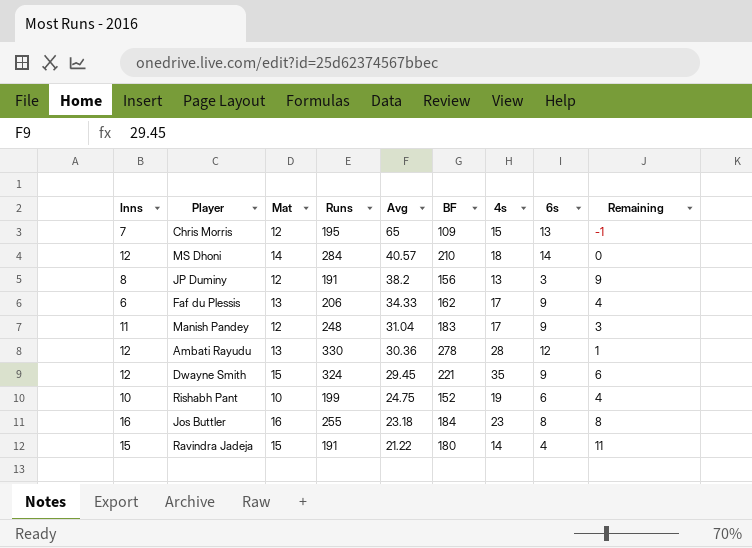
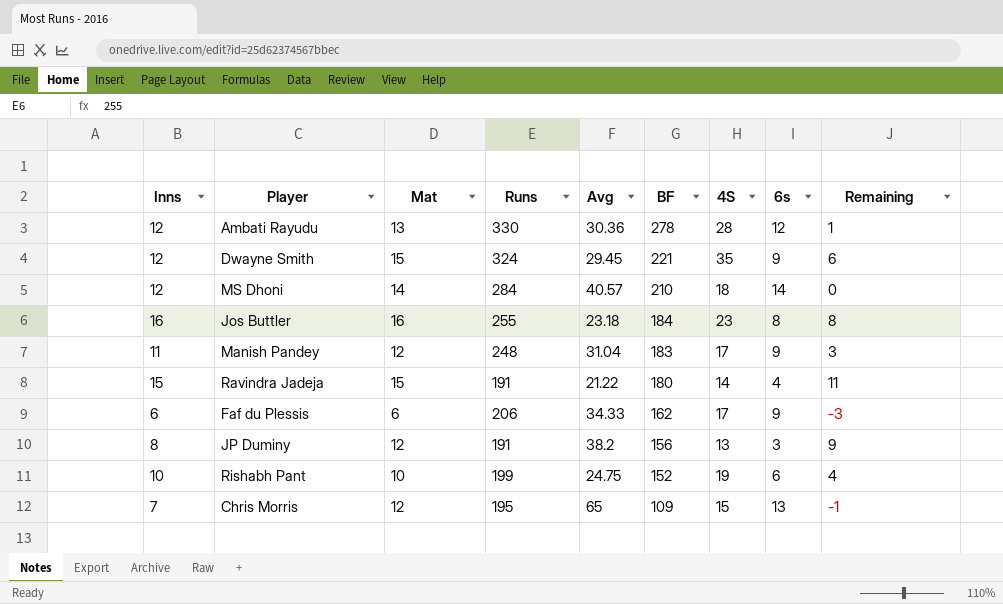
row order: Avg descending -> BF descending
column name: 4s -> 4S
Faf du Plessis | Mat: 13 -> 6
Faf du Plessis | Remaining: 4 -> -3

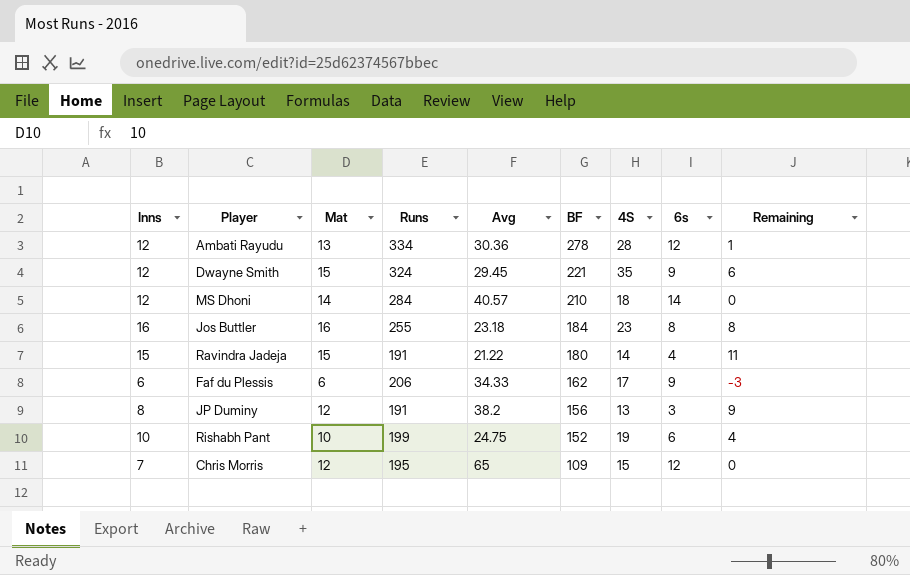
row Manish Pandey: 11 | 12 | 248 | 31.04 | 183 | 17 | 9 | 3 -> none
Ambati Rayudu | Runs: 330 -> 334
Chris Morris | 6s: 13 -> 12
Chris Morris | Remaining: -1 -> 0

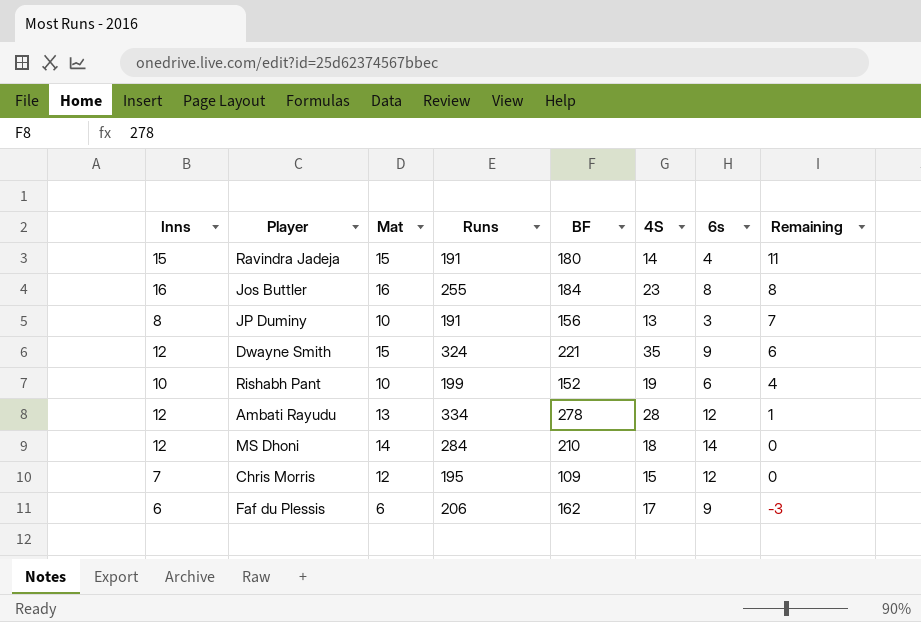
row order: BF descending -> Remaining descending
column Avg | position: 5 -> none
JP Duminy | Mat: 12 -> 10
JP Duminy | Remaining: 9 -> 7

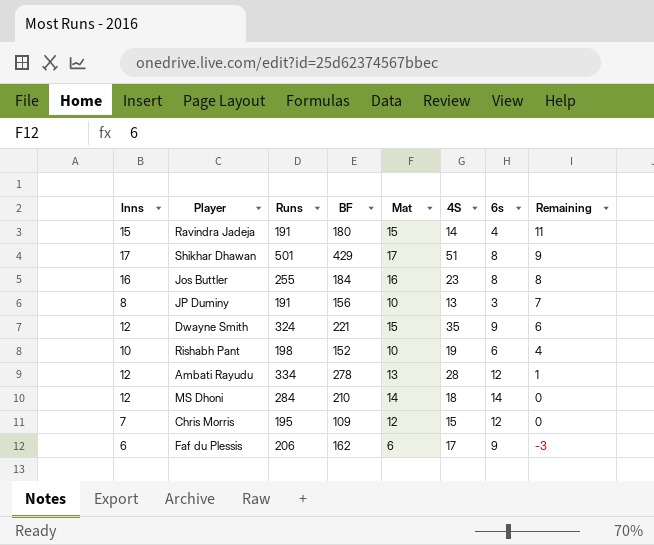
column Mat | position: 3 -> 5
row Shikhar Dhawan: none -> 17 | 501 | 429 | 17 | 51 | 8 | 9
Rishabh Pant | Runs: 199 -> 198

